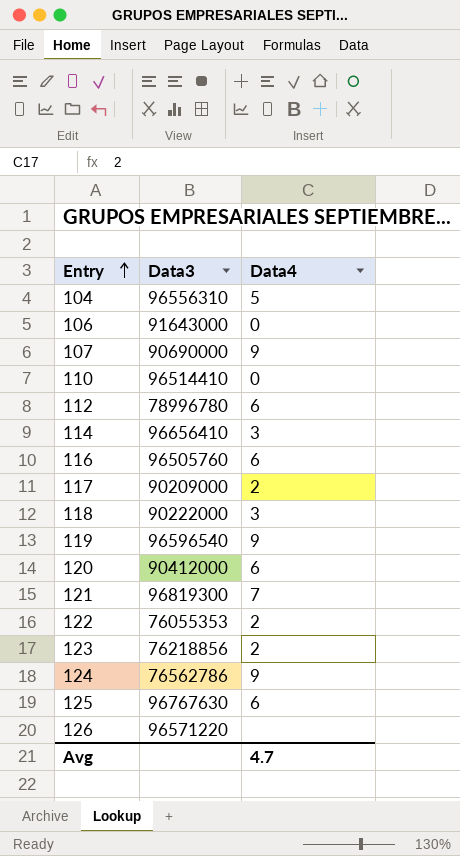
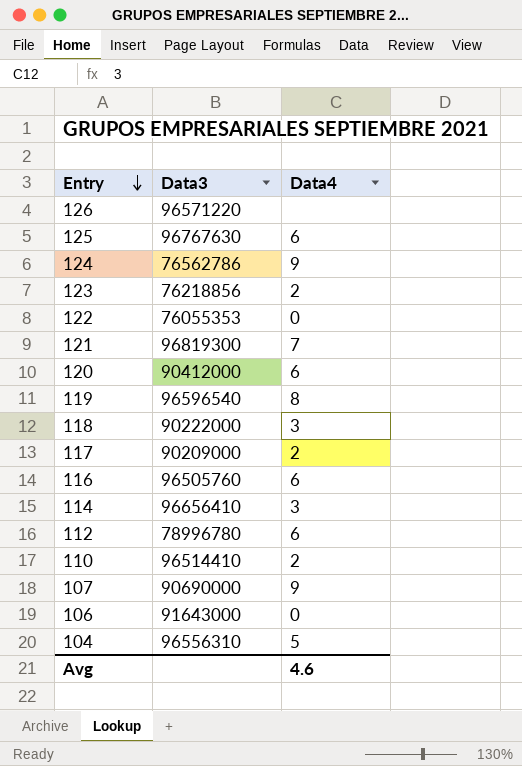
row order: Entry ascending -> Entry descending
122 | Data4: 2 -> 0
119 | Data4: 9 -> 8
110 | Data4: 0 -> 2
Avg | Data4: 4.7 -> 4.6

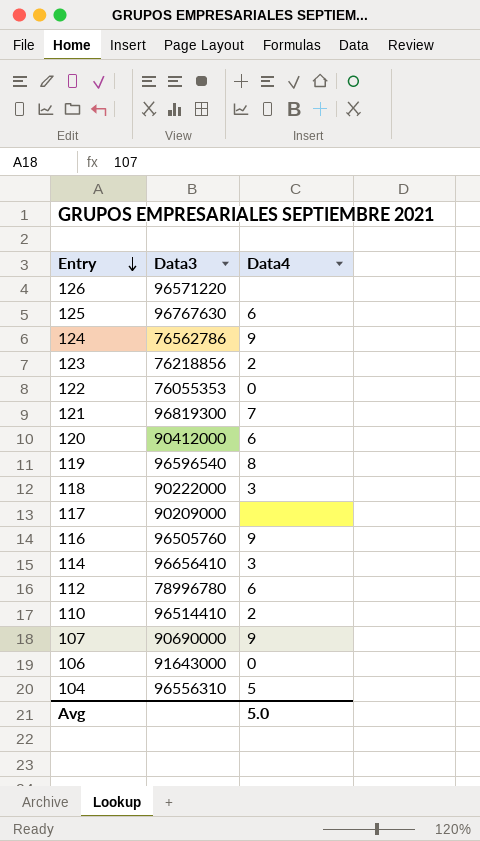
117 | Data4: 2 -> none
116 | Data4: 6 -> 9
Avg | Data4: 4.6 -> 5.0

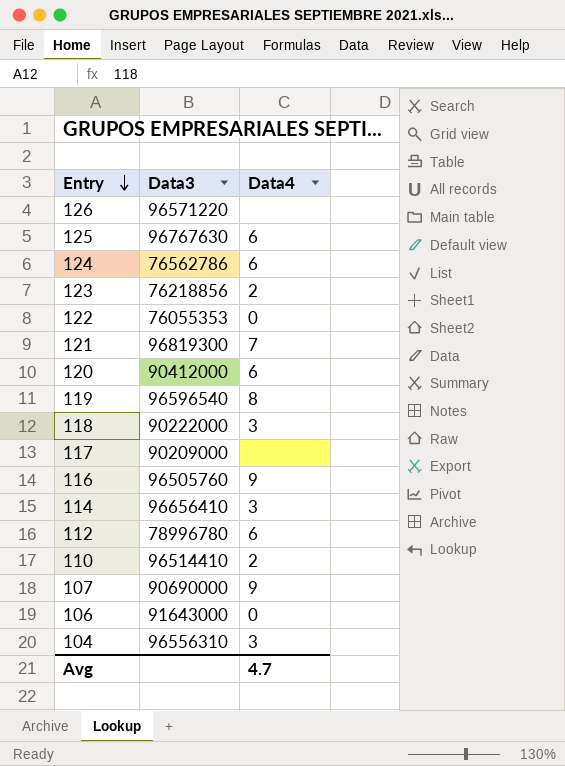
124 | Data4: 9 -> 6
104 | Data4: 5 -> 3
Avg | Data4: 5.0 -> 4.7

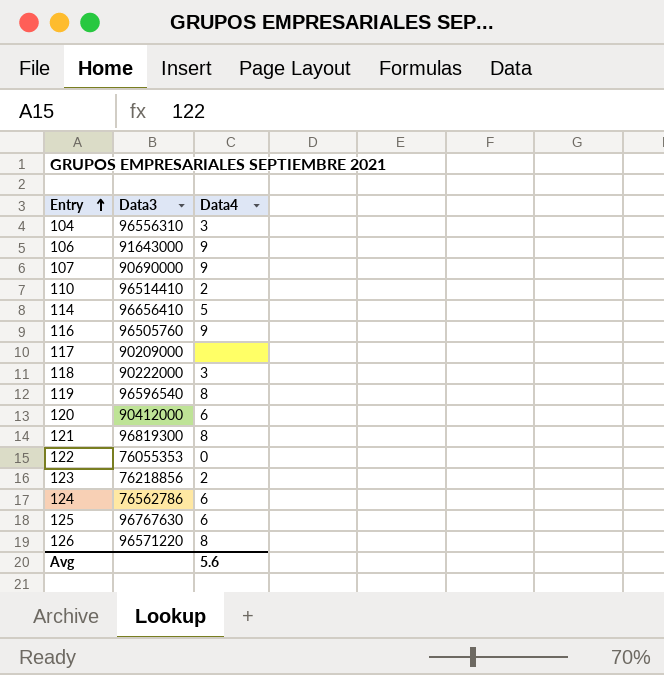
row order: Entry descending -> Entry ascending
row 112: 78996780 | 6 -> none
106 | Data4: 0 -> 9
114 | Data4: 3 -> 5
121 | Data4: 7 -> 8
126 | Data4: none -> 8
Avg | Data4: 4.7 -> 5.6

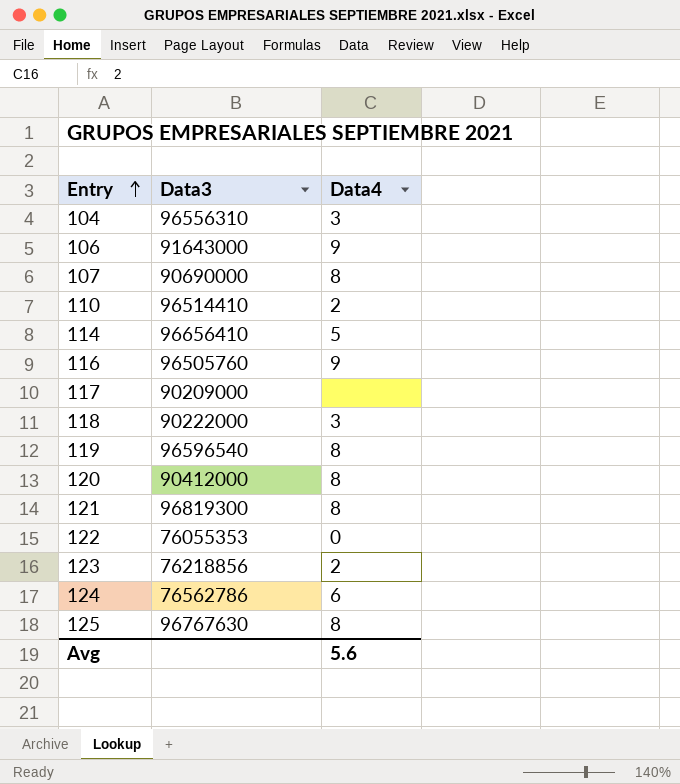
row 126: 96571220 | 8 -> none
107 | Data4: 9 -> 8
120 | Data4: 6 -> 8
125 | Data4: 6 -> 8

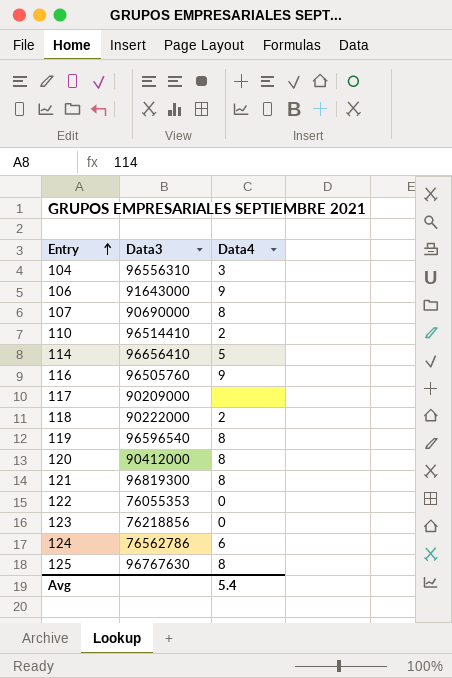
118 | Data4: 3 -> 2
123 | Data4: 2 -> 0
Avg | Data4: 5.6 -> 5.4

